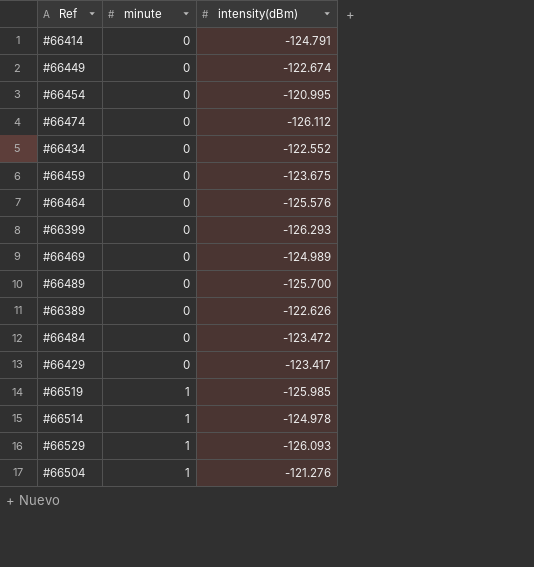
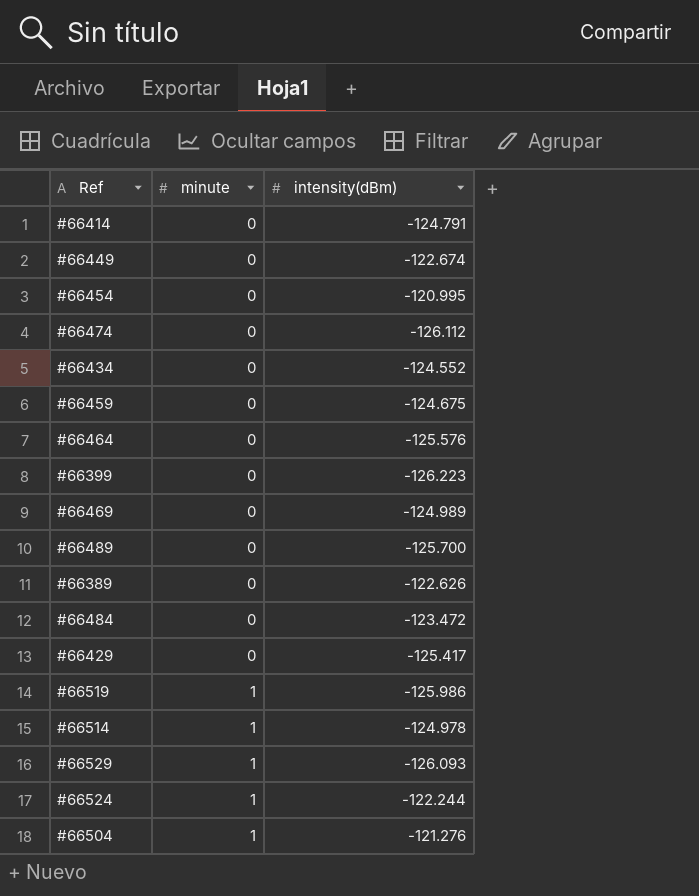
#66434 | intensity(dBm): -122.552 -> -124.552
#66459 | intensity(dBm): -123.675 -> -124.675
#66399 | intensity(dBm): -126.293 -> -126.223
#66429 | intensity(dBm): -123.417 -> -125.417
#66519 | intensity(dBm): -125.985 -> -125.986
row #66524: none -> 1 | -122.244

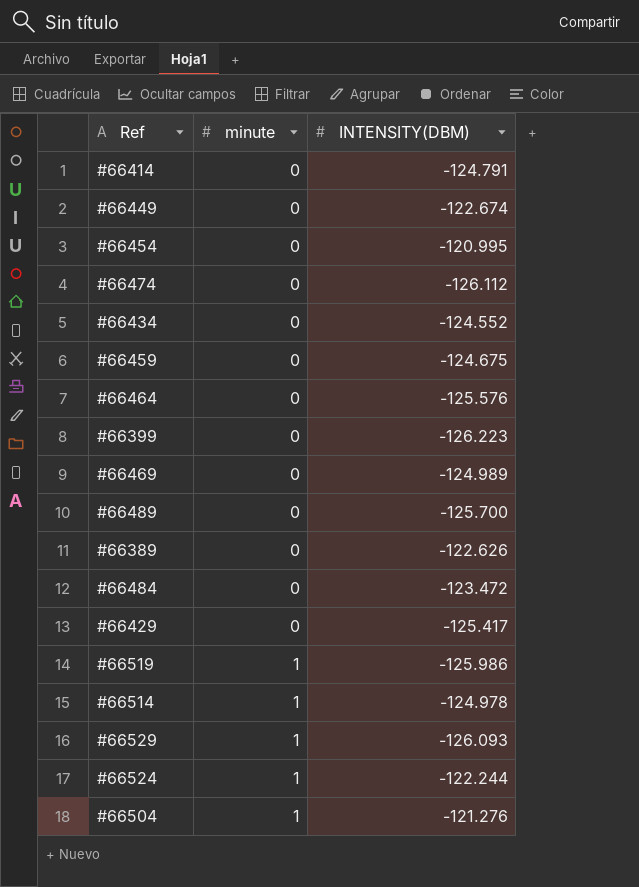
column name: intensity(dBm) -> INTENSITY(DBM)

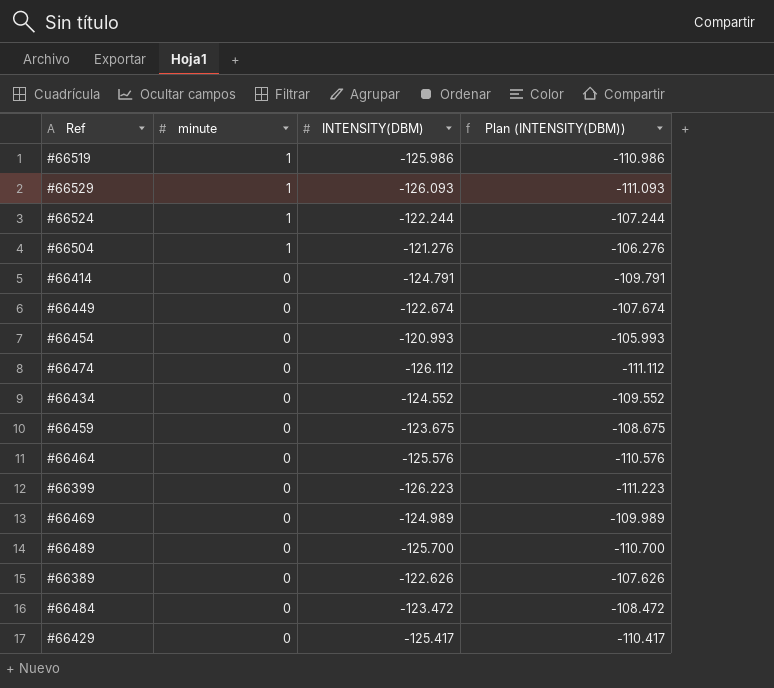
row order: minute ascending -> minute descending
column Plan (INTENSITY(DBM)) | formula: none -> [INTENSITY(DBM)] + 15
row #66514: 1 | -124.978 -> none
#66454 | INTENSITY(DBM): -120.995 -> -120.993
#66459 | INTENSITY(DBM): -124.675 -> -123.675

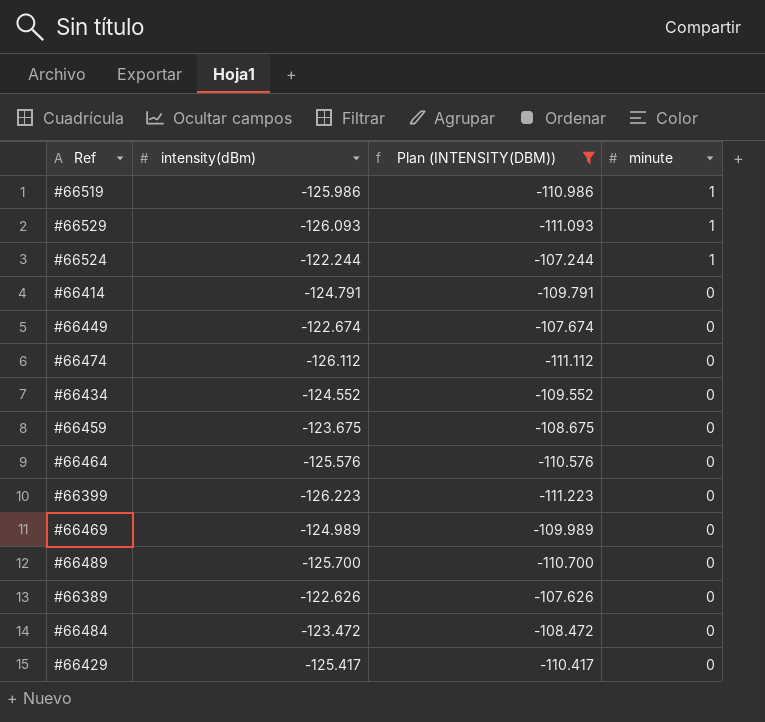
filter: none -> Plan (INTENSITY(DBM)) <= -107.244
column name: INTENSITY(DBM) -> intensity(dBm)
column minute | position: 2 -> 4

